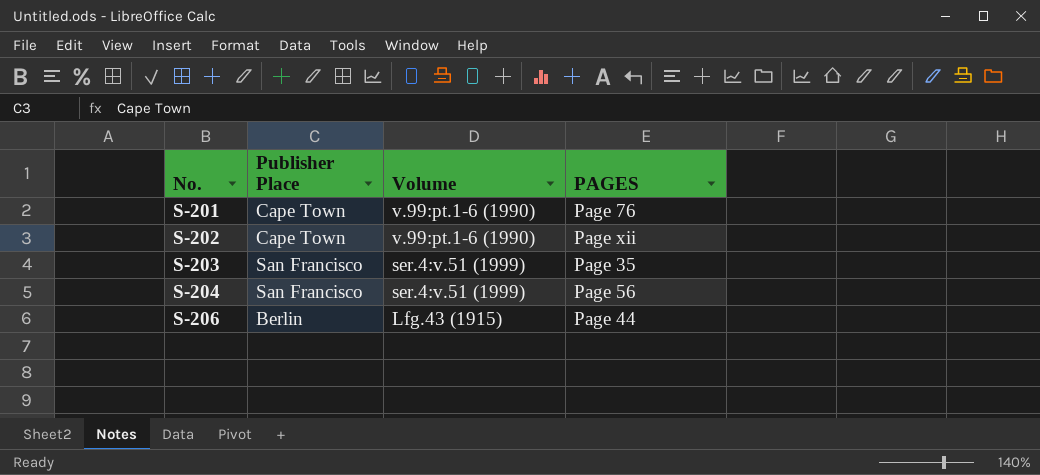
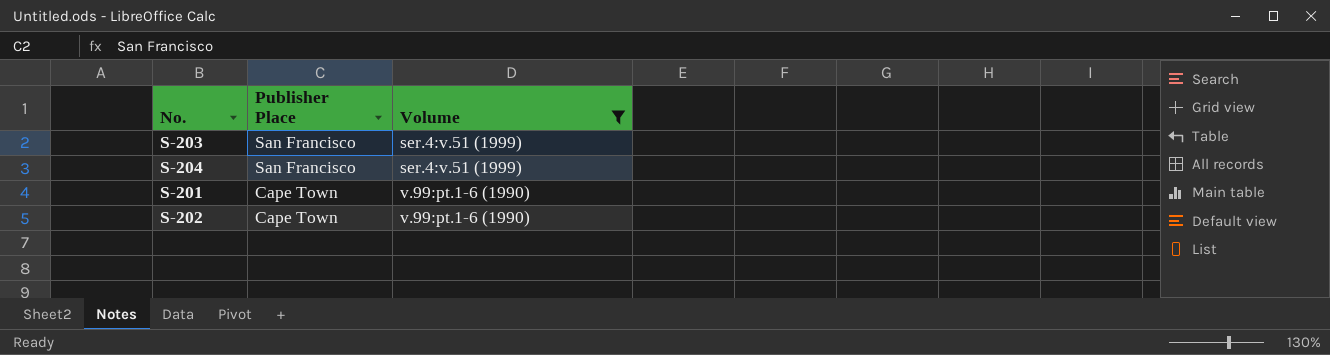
filter: none -> Volume != Lfg.43 (1915)
row order: No. ascending -> Publisher Place descending
column PAGES | position: 4 -> none

